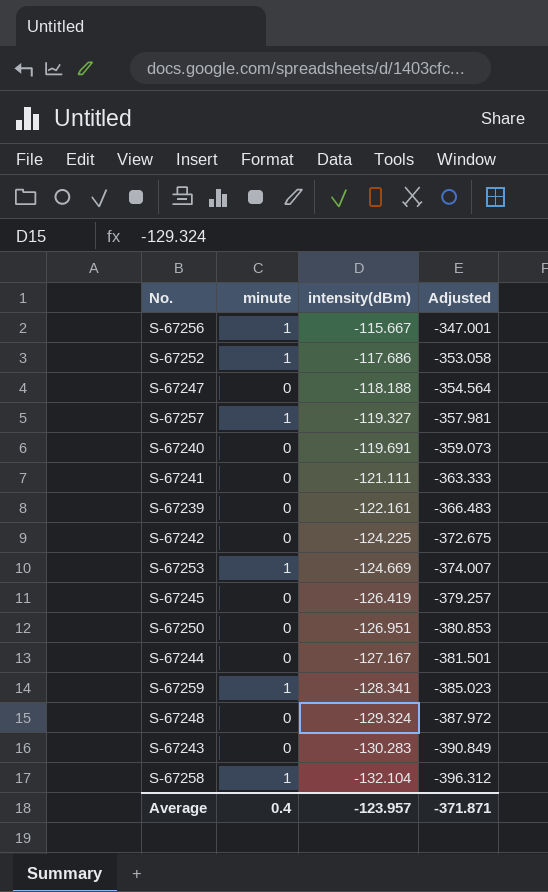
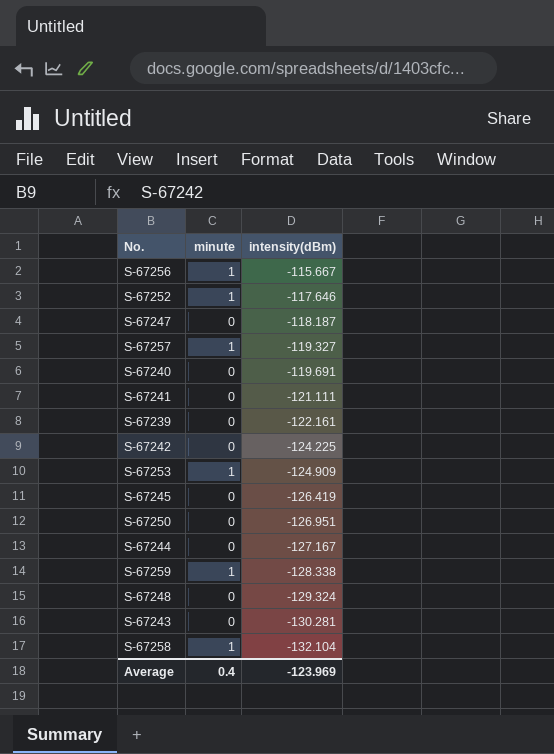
column Adjusted | formula: [intensity(dBm)] * 3 -> none
S-67252 | intensity(dBm): -117.686 -> -117.646
S-67247 | intensity(dBm): -118.188 -> -118.187
S-67253 | intensity(dBm): -124.669 -> -124.909
S-67259 | intensity(dBm): -128.341 -> -128.338
S-67243 | intensity(dBm): -130.283 -> -130.281
Average | intensity(dBm): -123.957 -> -123.969

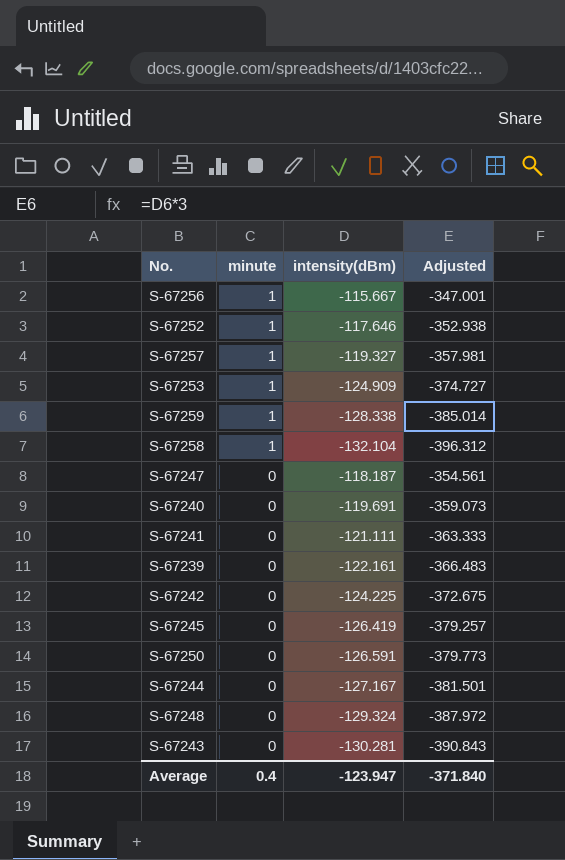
row order: intensity(dBm) descending -> minute descending
column Adjusted | formula: none -> [intensity(dBm)] * 3
S-67250 | intensity(dBm): -126.951 -> -126.591
Average | intensity(dBm): -123.969 -> -123.947

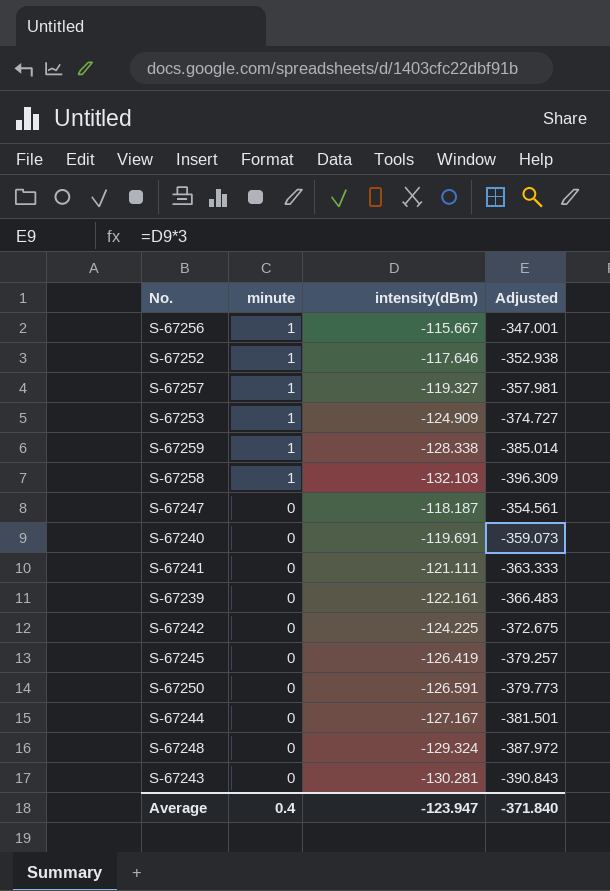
S-67258 | intensity(dBm): -132.104 -> -132.103
S-67258 | Adjusted: -396.312 -> -396.309

